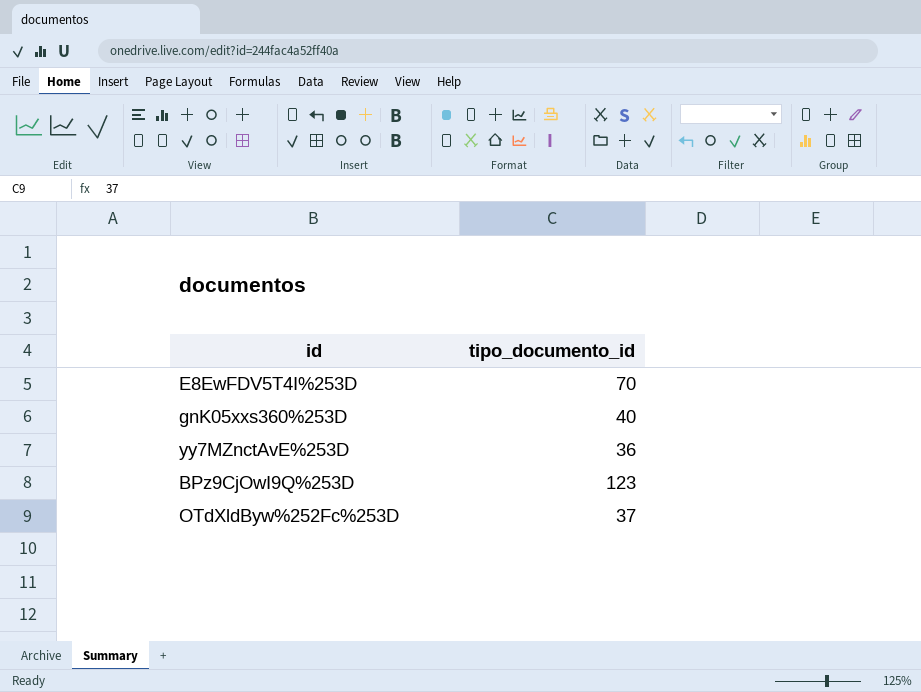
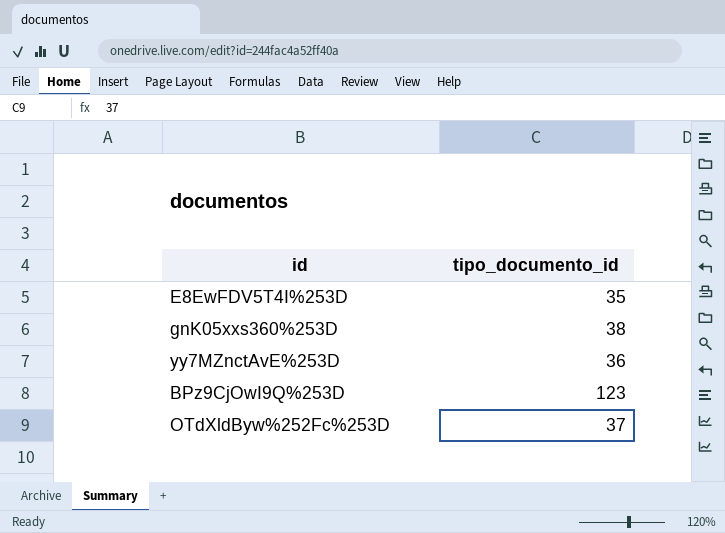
E8EwFDV5T4I%253D | tipo_documento_id: 70 -> 35
gnK05xxs360%253D | tipo_documento_id: 40 -> 38

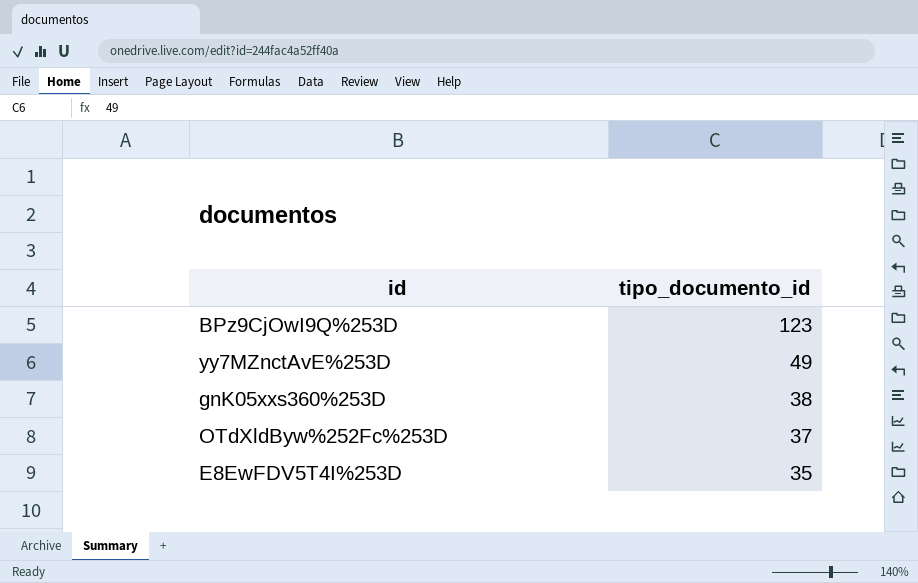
row order: none -> tipo_documento_id descending
yy7MZnctAvE%253D | tipo_documento_id: 36 -> 49

